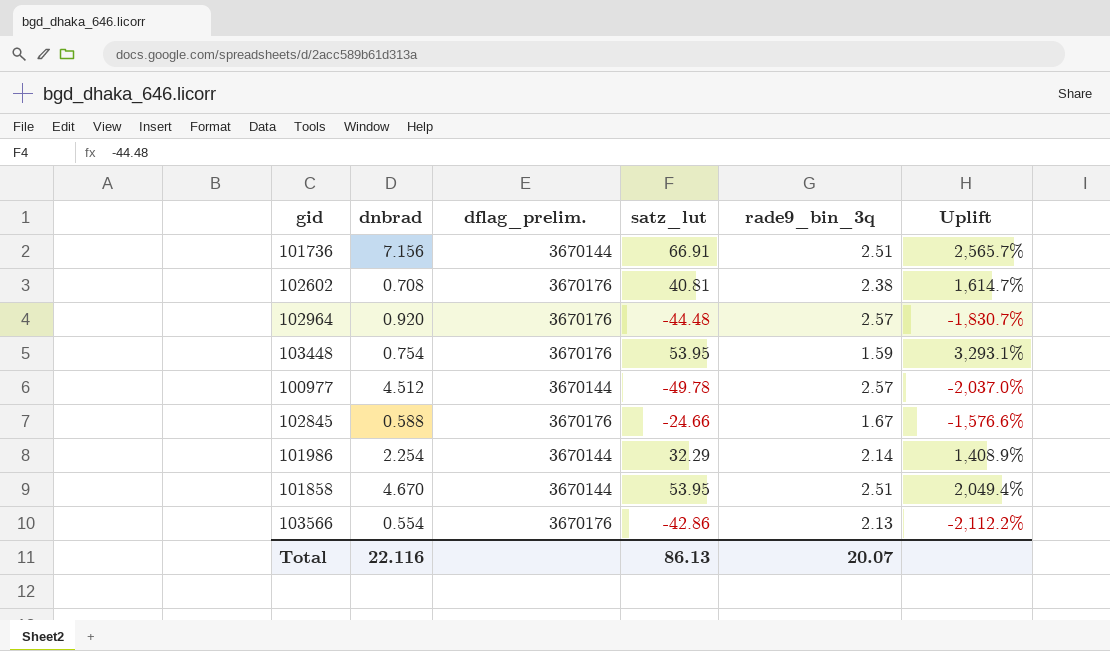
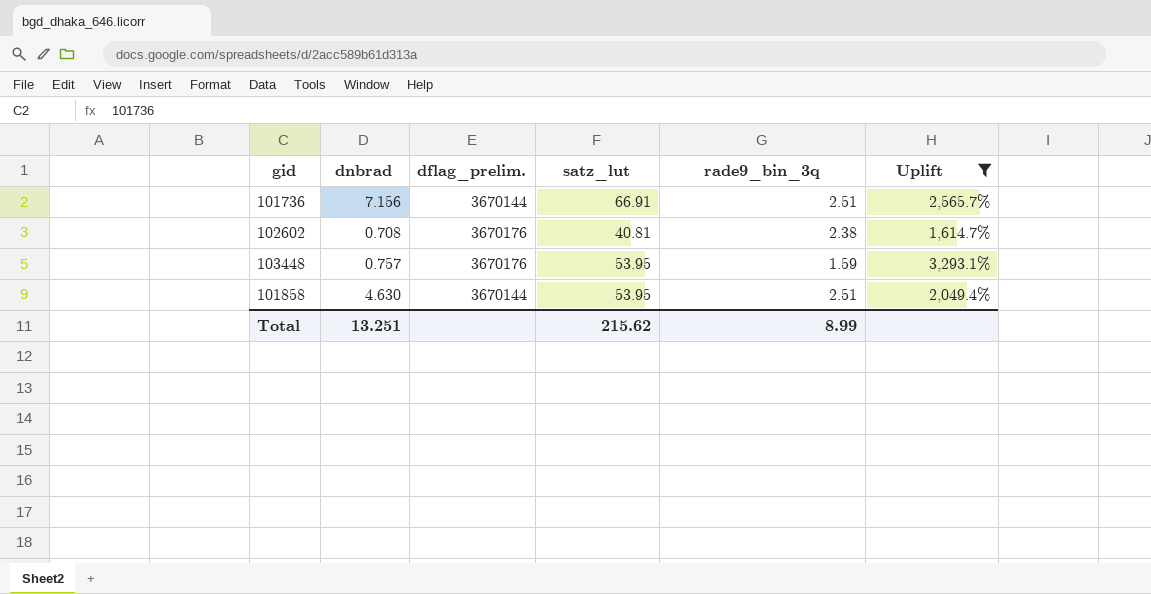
filter: none -> Uplift >= 1,614.7%
103448 | dnbrad: 0.754 -> 0.757
101858 | dnbrad: 4.670 -> 4.630
Total | dnbrad: 22.116 -> 13.251
Total | satz_lut: 86.13 -> 215.62
Total | rade9_bin_3q: 20.07 -> 8.99

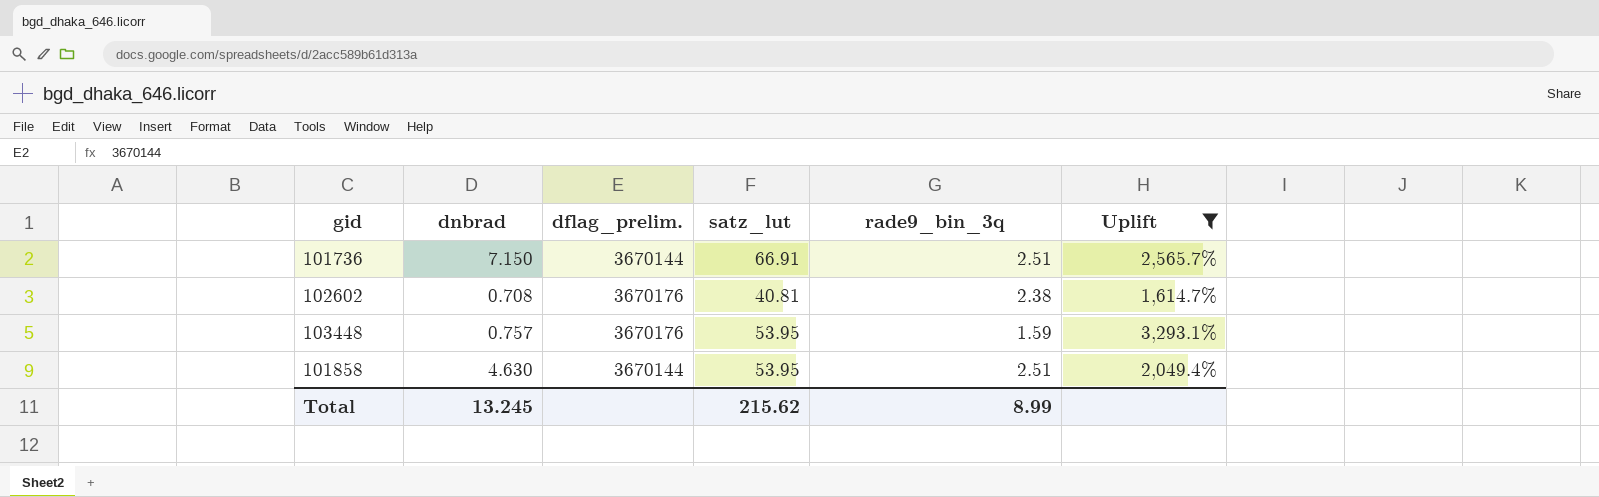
101736 | dnbrad: 7.156 -> 7.150
Total | dnbrad: 13.251 -> 13.245

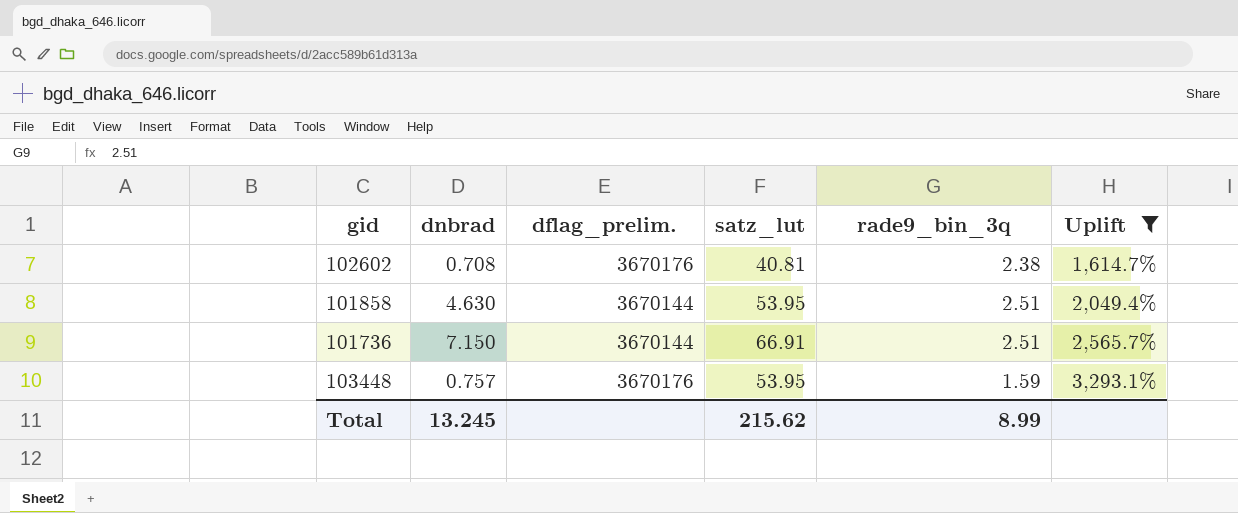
row order: none -> Uplift ascending

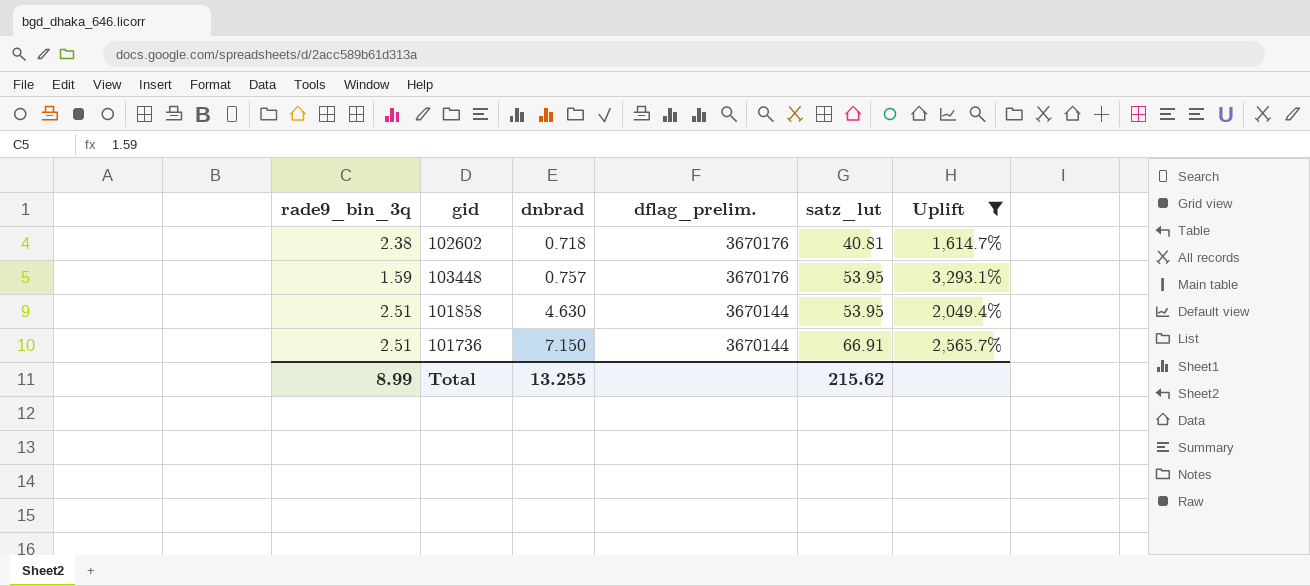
row order: Uplift ascending -> dnbrad ascending
column rade9_bin_3q | position: 5 -> 1
102602 | dnbrad: 0.708 -> 0.718
Total | dnbrad: 13.245 -> 13.255

